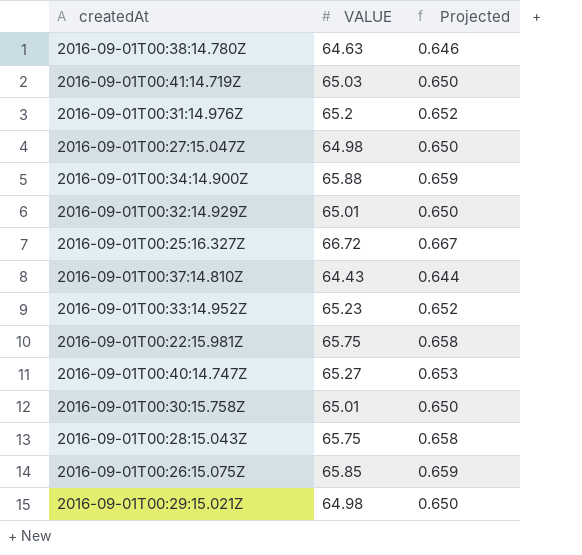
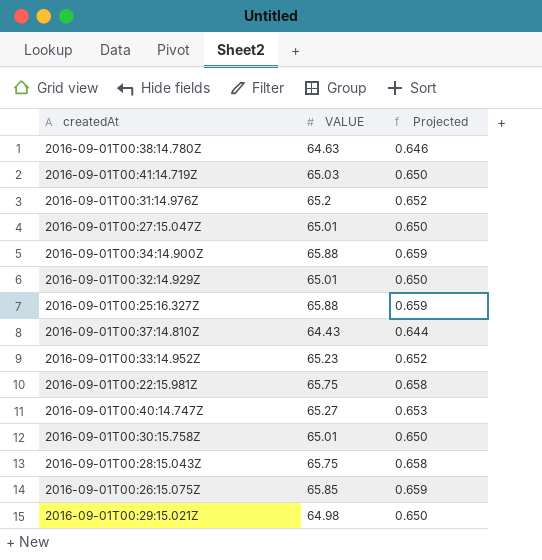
2016-09-01T00:27:15.047Z | VALUE: 64.98 -> 65.01
2016-09-01T00:25:16.327Z | VALUE: 66.72 -> 65.88
2016-09-01T00:25:16.327Z | Projected: 0.667 -> 0.659

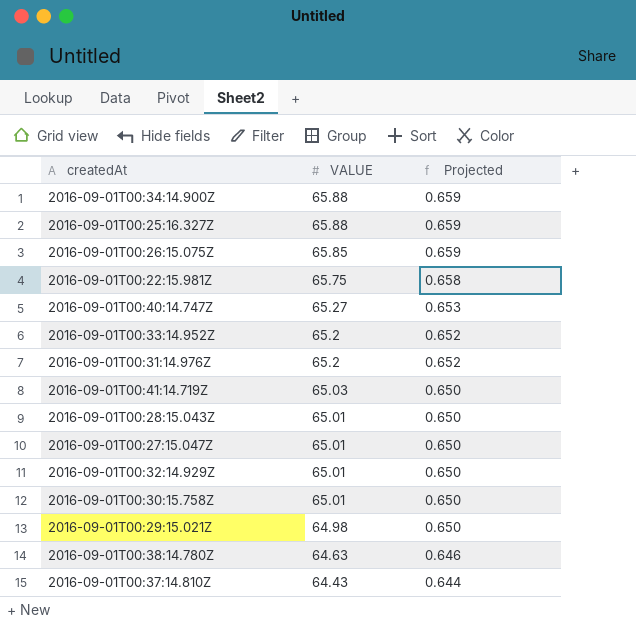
row order: none -> VALUE descending
2016-09-01T00:33:14.952Z | VALUE: 65.23 -> 65.2
2016-09-01T00:28:15.043Z | VALUE: 65.75 -> 65.01
2016-09-01T00:28:15.043Z | Projected: 0.658 -> 0.650

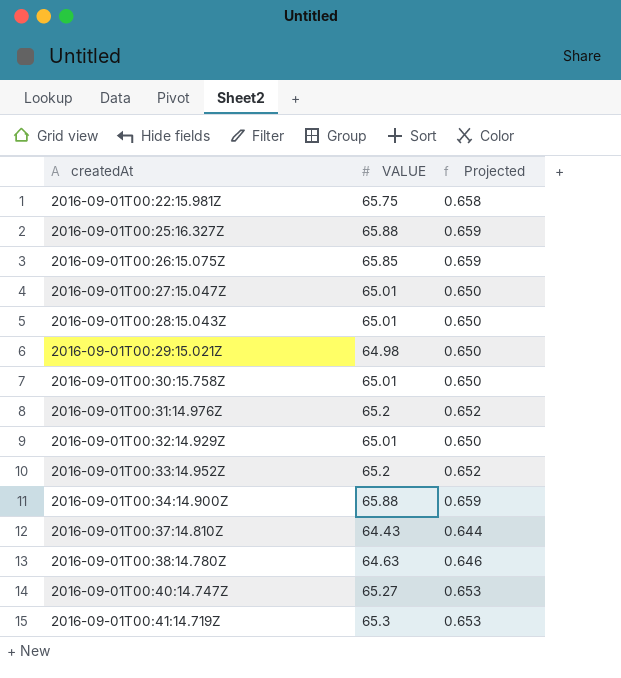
row order: VALUE descending -> createdAt ascending
2016-09-01T00:41:14.719Z | VALUE: 65.03 -> 65.3
2016-09-01T00:41:14.719Z | Projected: 0.650 -> 0.653

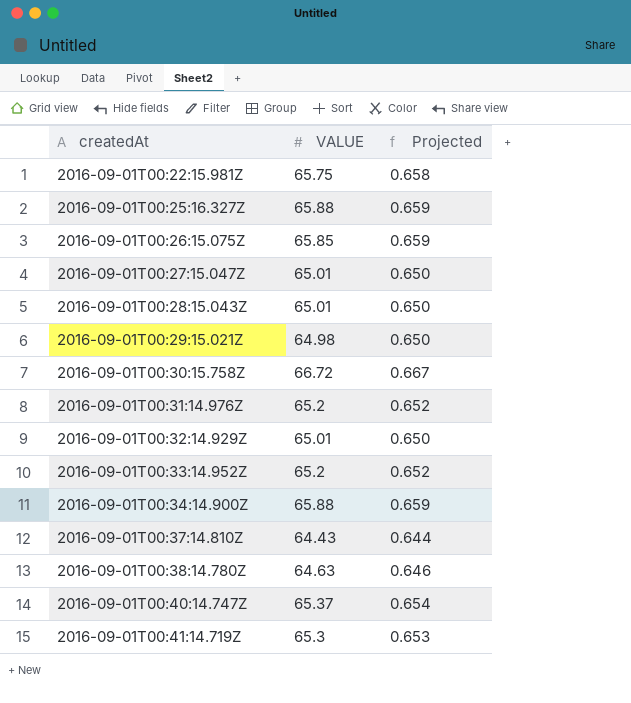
2016-09-01T00:30:15.758Z | VALUE: 65.01 -> 66.72
2016-09-01T00:30:15.758Z | Projected: 0.650 -> 0.667
2016-09-01T00:40:14.747Z | VALUE: 65.27 -> 65.37
2016-09-01T00:40:14.747Z | Projected: 0.653 -> 0.654

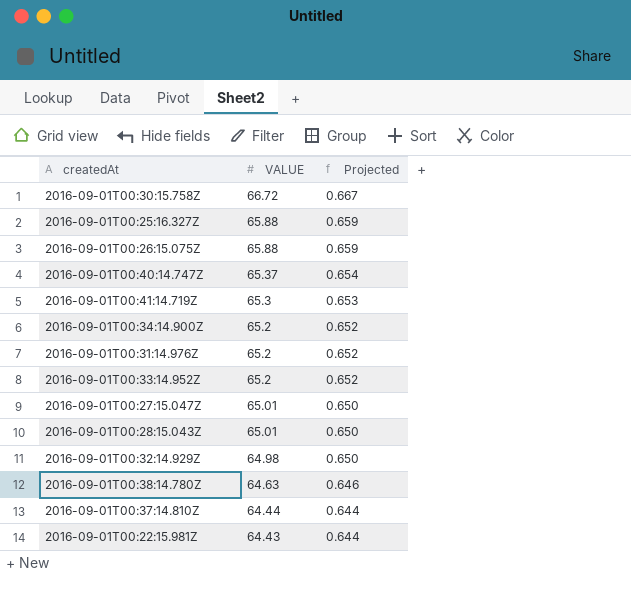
row order: createdAt ascending -> VALUE descending
row 2016-09-01T00:29:15.021Z: 64.98 | 0.650 -> none
2016-09-01T00:26:15.075Z | VALUE: 65.85 -> 65.88
2016-09-01T00:34:14.900Z | VALUE: 65.88 -> 65.2
2016-09-01T00:34:14.900Z | Projected: 0.659 -> 0.652
2016-09-01T00:32:14.929Z | VALUE: 65.01 -> 64.98
2016-09-01T00:37:14.810Z | VALUE: 64.43 -> 64.44
2016-09-01T00:22:15.981Z | VALUE: 65.75 -> 64.43
2016-09-01T00:22:15.981Z | Projected: 0.658 -> 0.644

